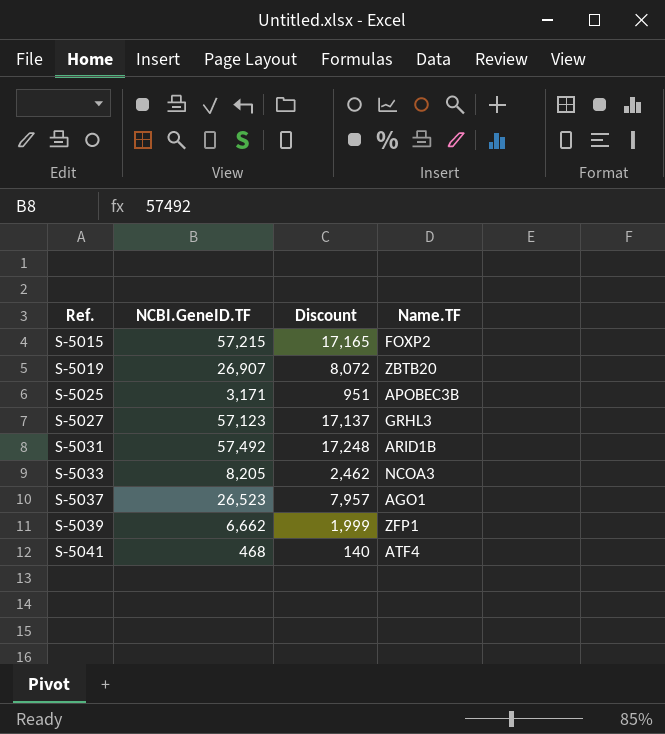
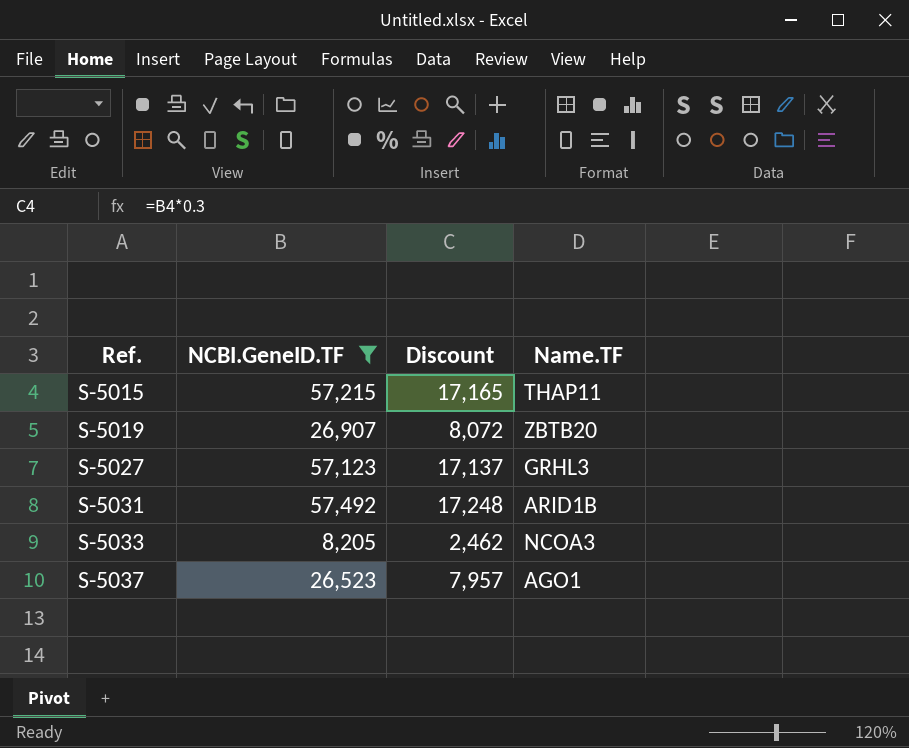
filter: none -> NCBI.GeneID.TF >= 8,205
S-5015 | Name.TF: FOXP2 -> THAP11

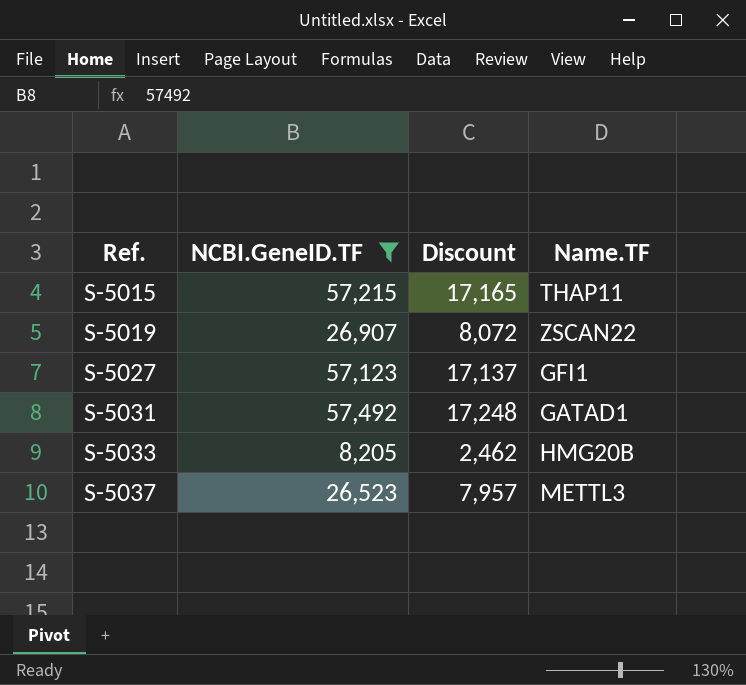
S-5019 | Name.TF: ZBTB20 -> ZSCAN22
S-5027 | Name.TF: GRHL3 -> GFI1
S-5031 | Name.TF: ARID1B -> GATAD1
S-5033 | Name.TF: NCOA3 -> HMG20B
S-5037 | Name.TF: AGO1 -> METTL3

